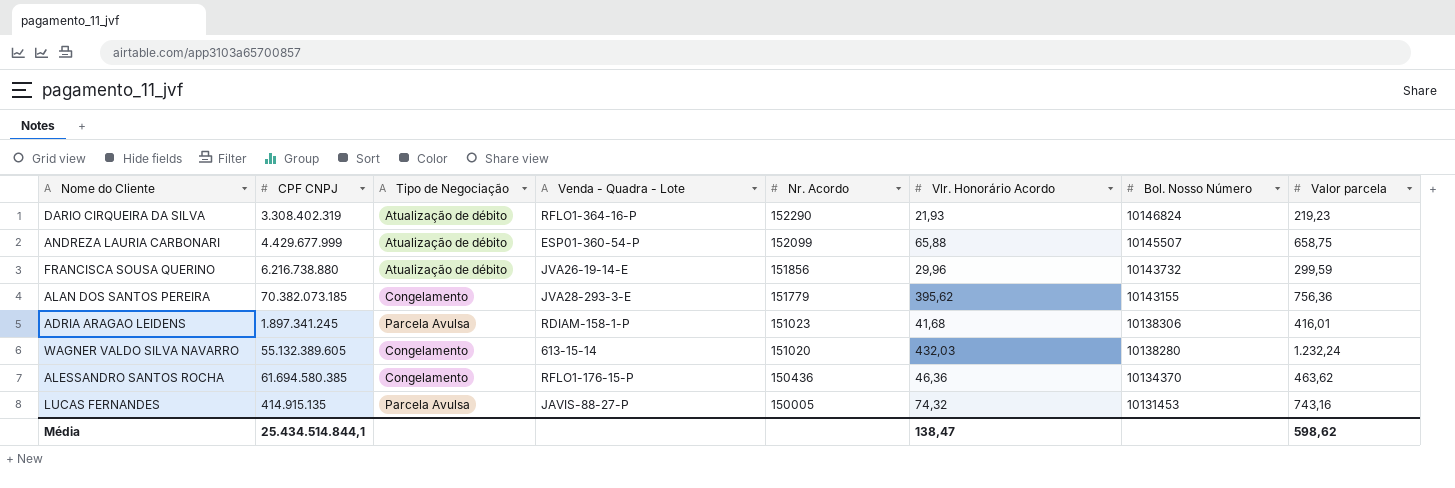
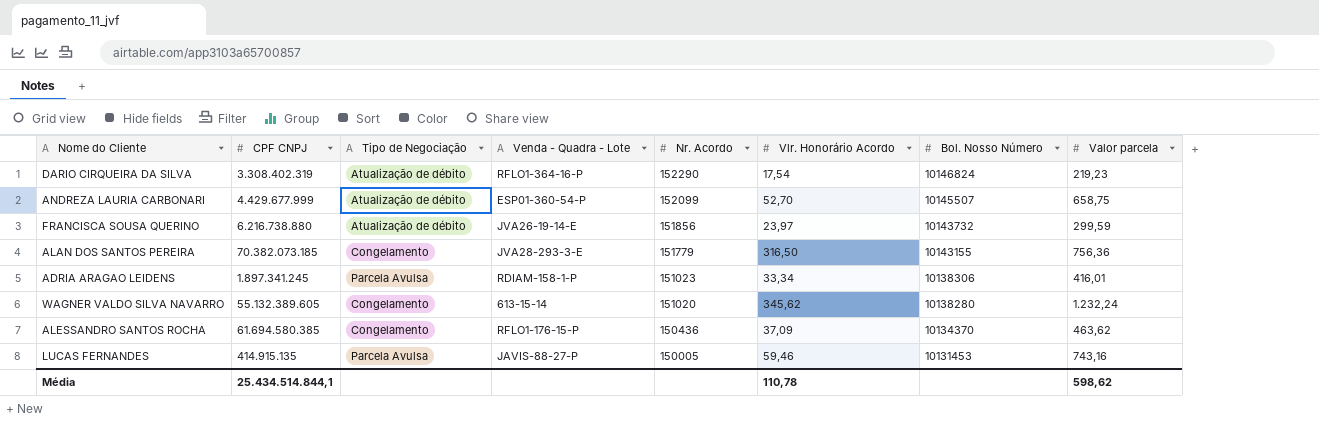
DARIO CIRQUEIRA DA SILVA | Vlr. Honorário Acordo: 21,93 -> 17,54
ANDREZA LAURIA CARBONARI | Vlr. Honorário Acordo: 65,88 -> 52,70
FRANCISCA SOUSA QUERINO | Vlr. Honorário Acordo: 29,96 -> 23,97
ALAN DOS SANTOS PEREIRA | Vlr. Honorário Acordo: 395,62 -> 316,50
ADRIA ARAGAO LEIDENS | Vlr. Honorário Acordo: 41,68 -> 33,34
WAGNER VALDO SILVA NAVARRO | Vlr. Honorário Acordo: 432,03 -> 345,62
ALESSANDRO SANTOS ROCHA | Vlr. Honorário Acordo: 46,36 -> 37,09
LUCAS FERNANDES | Vlr. Honorário Acordo: 74,32 -> 59,46
Média | Vlr. Honorário Acordo: 138,47 -> 110,78

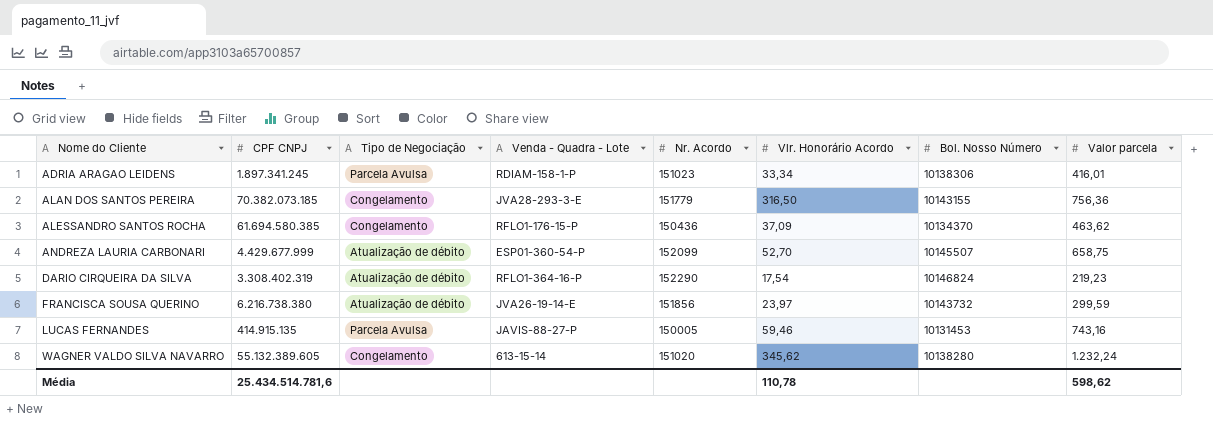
row order: Nr. Acordo descending -> Nome do Cliente ascending
FRANCISCA SOUSA QUERINO | CPF CNPJ: 6.216.738.880 -> 6.216.738.380
Média | CPF CNPJ: 25.434.514.844,1 -> 25.434.514.781,6

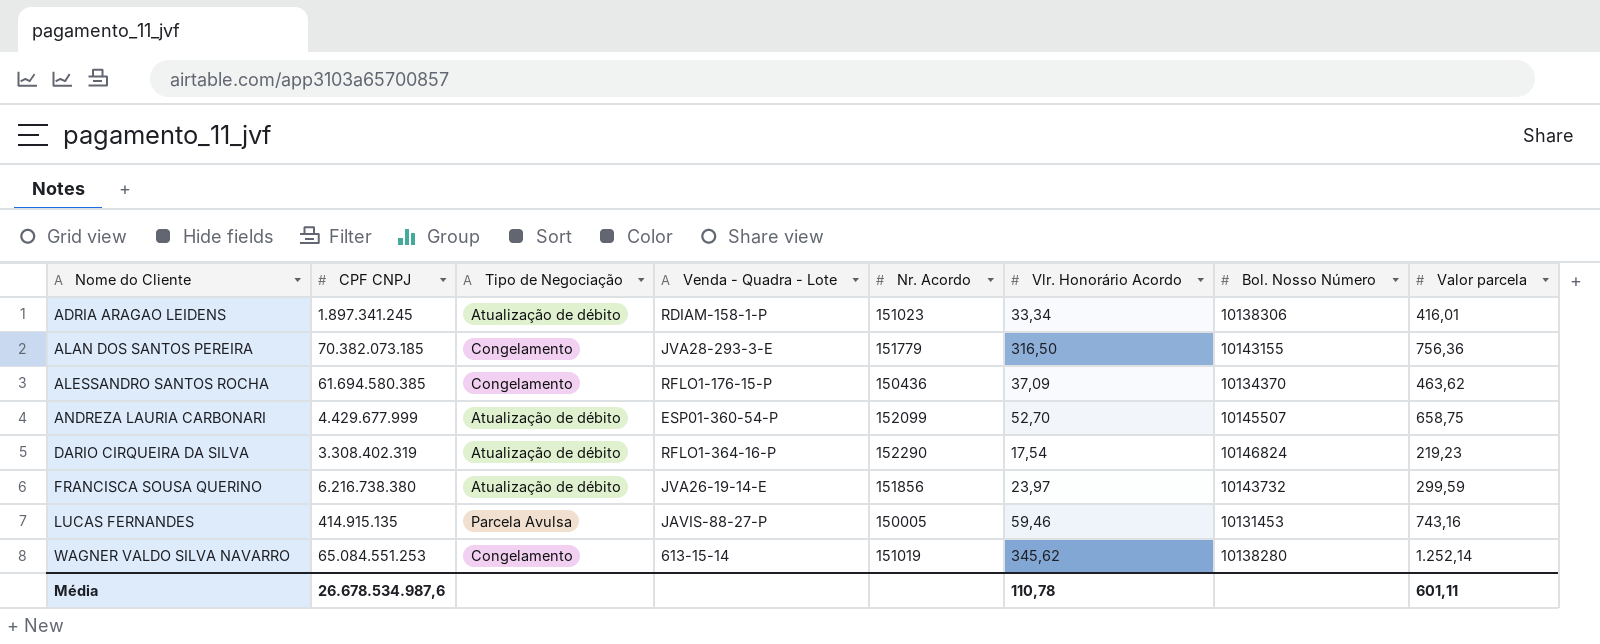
ADRIA ARAGAO LEIDENS | Tipo de Negociação: Parcela Avulsa -> Atualização de débito
WAGNER VALDO SILVA NAVARRO | CPF CNPJ: 55.132.389.605 -> 65.084.551.253
WAGNER VALDO SILVA NAVARRO | Nr. Acordo: 151020 -> 151019
WAGNER VALDO SILVA NAVARRO | Valor parcela: 1.232,24 -> 1.252,14
Média | CPF CNPJ: 25.434.514.781,6 -> 26.678.534.987,6
Média | Valor parcela: 598,62 -> 601,11

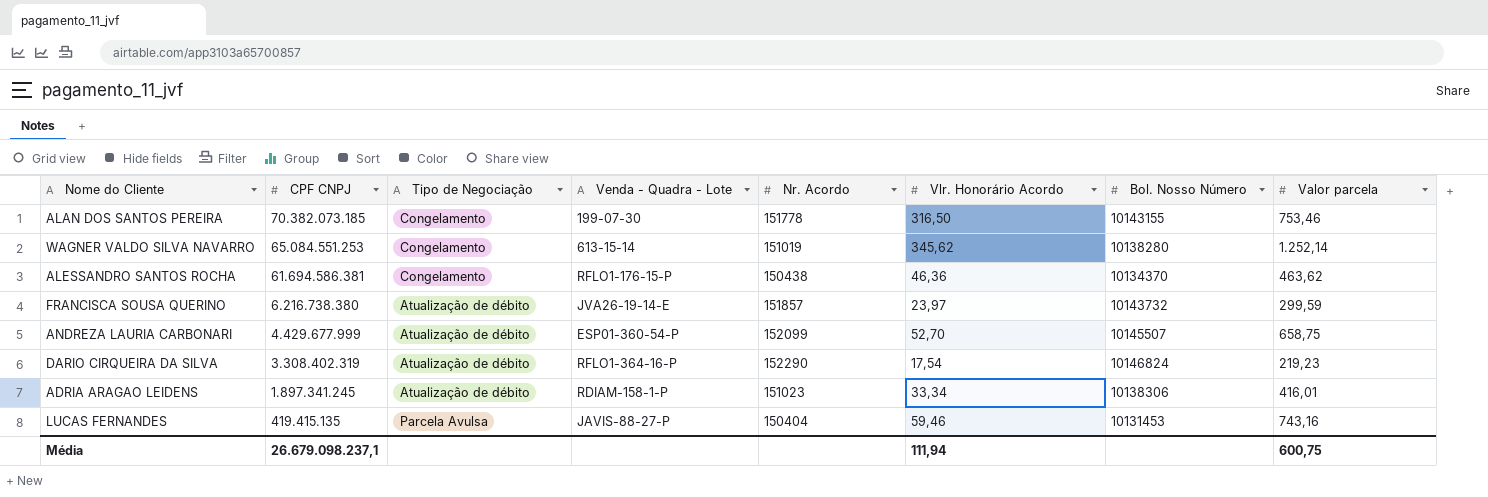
row order: Nome do Cliente ascending -> CPF CNPJ descending
ALAN DOS SANTOS PEREIRA | Venda - Quadra - Lote: JVA28-293-3-E -> 199-07-30
ALAN DOS SANTOS PEREIRA | Nr. Acordo: 151779 -> 151778
ALAN DOS SANTOS PEREIRA | Valor parcela: 756,36 -> 753,46
ALESSANDRO SANTOS ROCHA | CPF CNPJ: 61.694.580.385 -> 61.694.586.381
ALESSANDRO SANTOS ROCHA | Nr. Acordo: 150436 -> 150438
ALESSANDRO SANTOS ROCHA | Vlr. Honorário Acordo: 37,09 -> 46,36
FRANCISCA SOUSA QUERINO | Nr. Acordo: 151856 -> 151857
LUCAS FERNANDES | CPF CNPJ: 414.915.135 -> 419.415.135
LUCAS FERNANDES | Nr. Acordo: 150005 -> 150404
Média | CPF CNPJ: 26.678.534.987,6 -> 26.679.098.237,1
Média | Vlr. Honorário Acordo: 110,78 -> 111,94
Média | Valor parcela: 601,11 -> 600,75

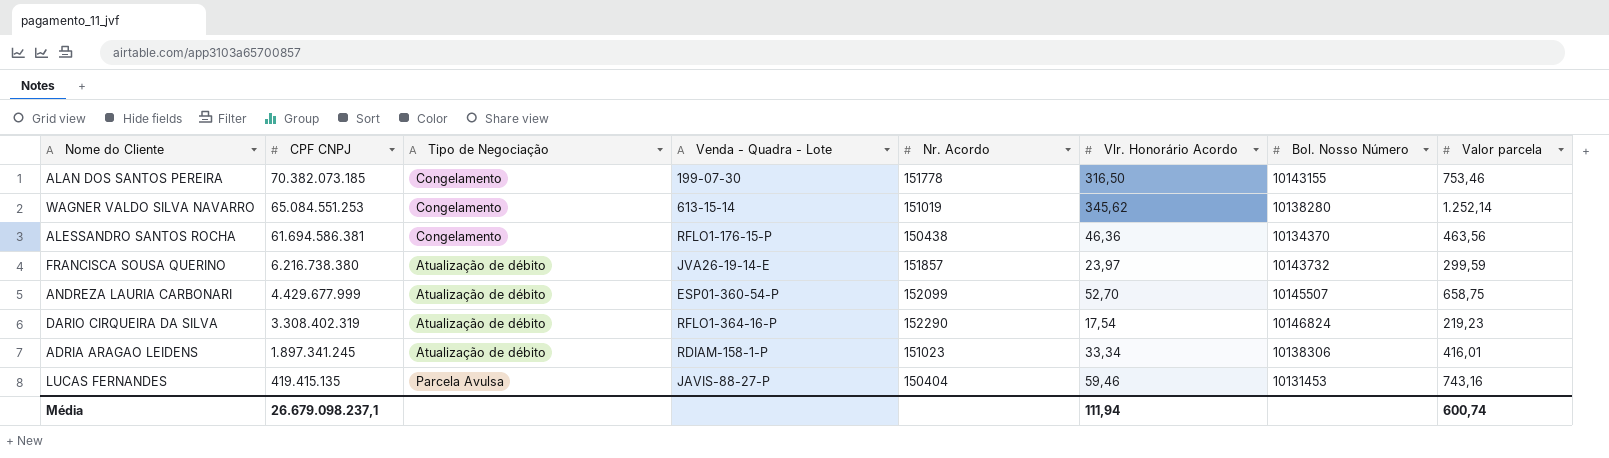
ALESSANDRO SANTOS ROCHA | Valor parcela: 463,62 -> 463,56
Média | Valor parcela: 600,75 -> 600,74

